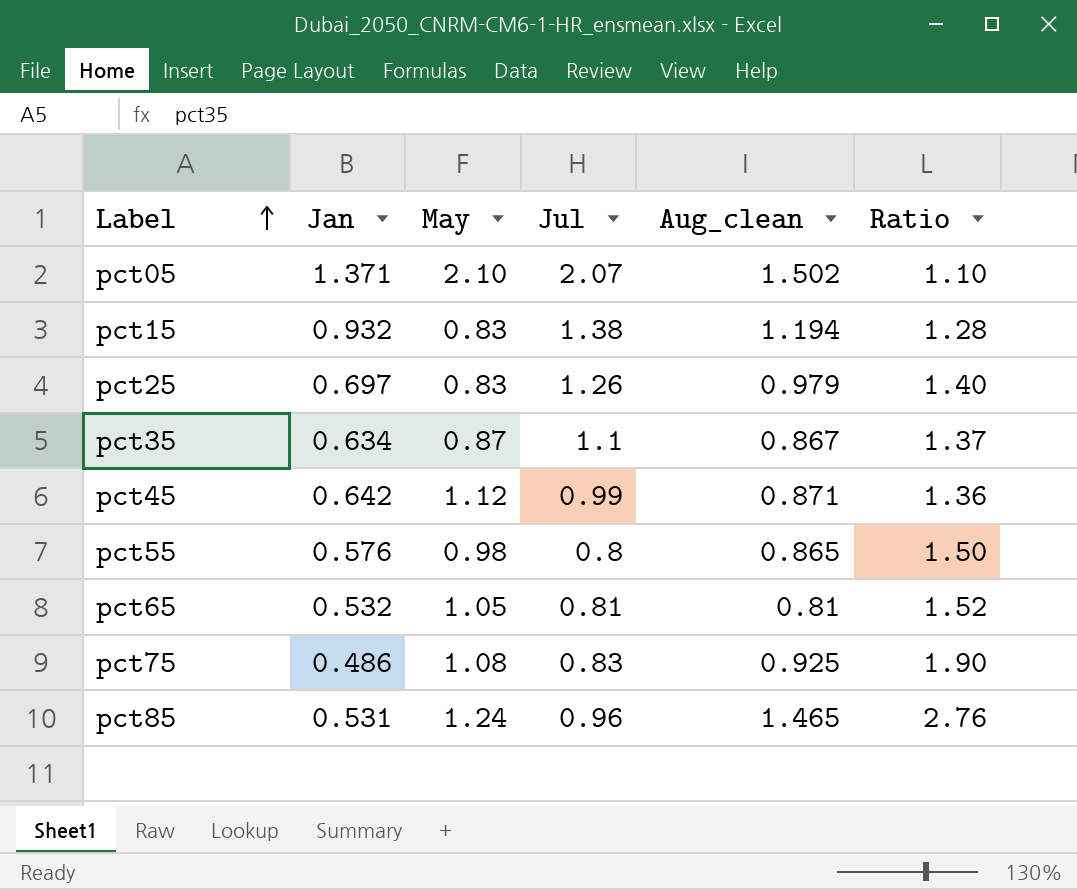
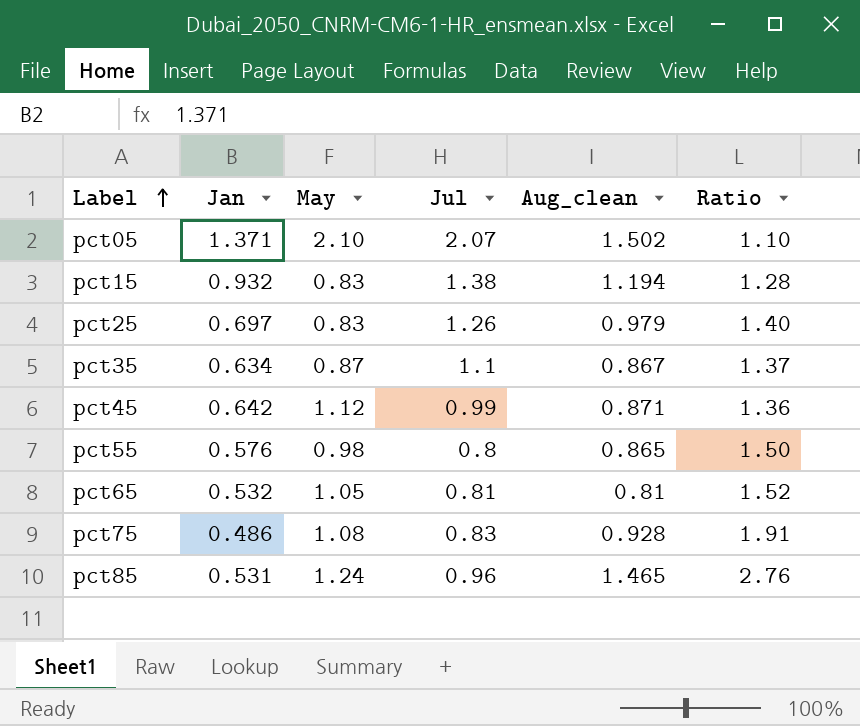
pct75 | Aug_clean: 0.925 -> 0.928
pct75 | Ratio: 1.90 -> 1.91

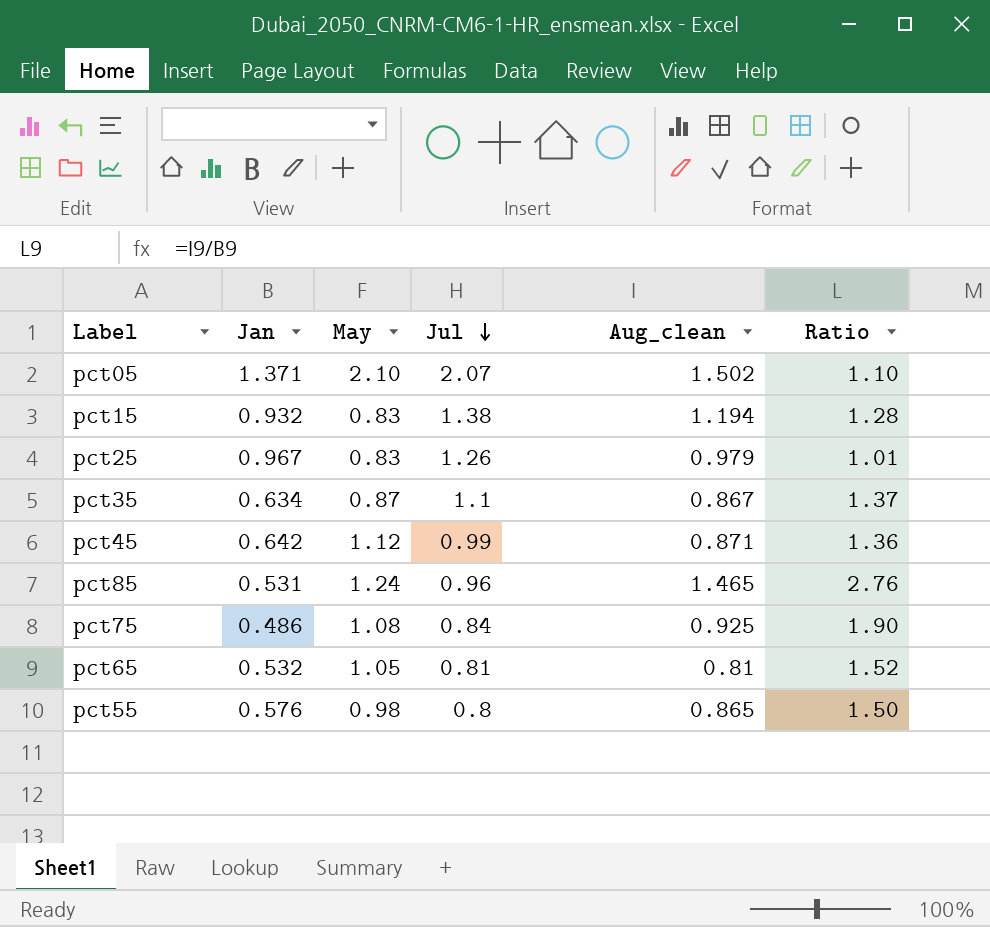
row order: Label ascending -> Jul descending
pct25 | Jan: 0.697 -> 0.967
pct25 | Ratio: 1.40 -> 1.01
pct75 | Jul: 0.83 -> 0.84
pct75 | Aug_clean: 0.928 -> 0.925
pct75 | Ratio: 1.91 -> 1.90

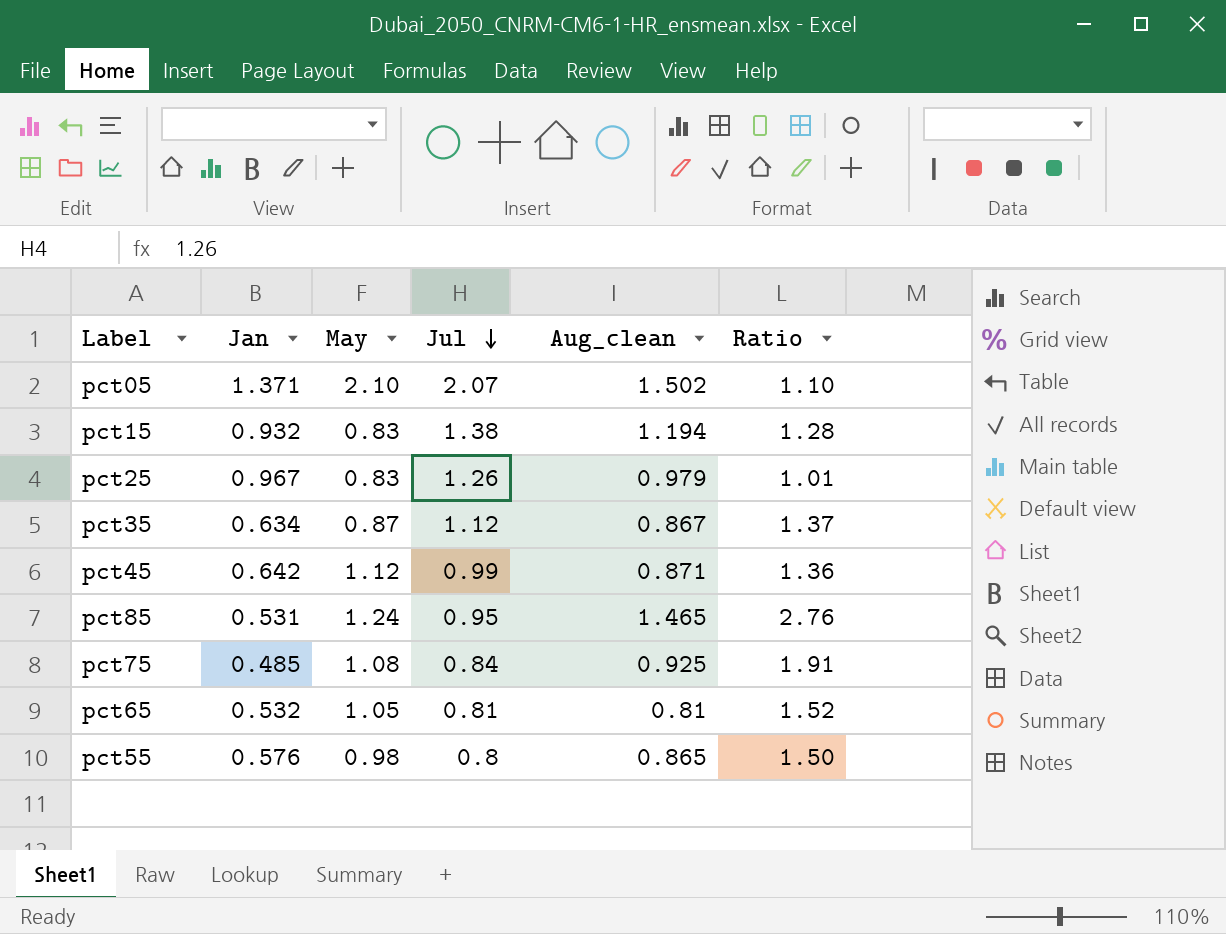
pct35 | Jul: 1.1 -> 1.12
pct85 | Jul: 0.96 -> 0.95
pct75 | Jan: 0.486 -> 0.485
pct75 | Ratio: 1.90 -> 1.91

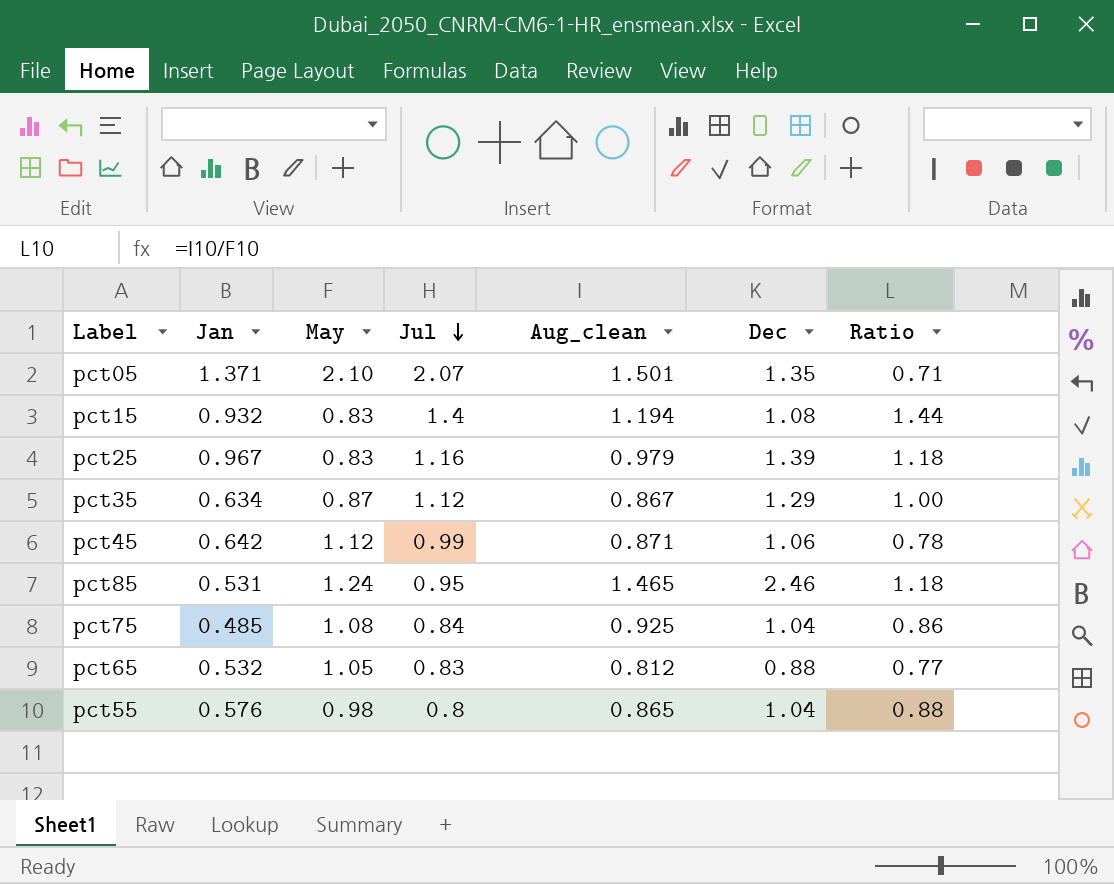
column Dec | position: none -> 6
column Ratio | formula: [Aug_clean] / [Jan] -> [Aug_clean] / [May]
pct05 | Aug_clean: 1.502 -> 1.501
pct15 | Jul: 1.38 -> 1.4
pct25 | Jul: 1.26 -> 1.16
pct65 | Jul: 0.81 -> 0.83
pct65 | Aug_clean: 0.81 -> 0.812

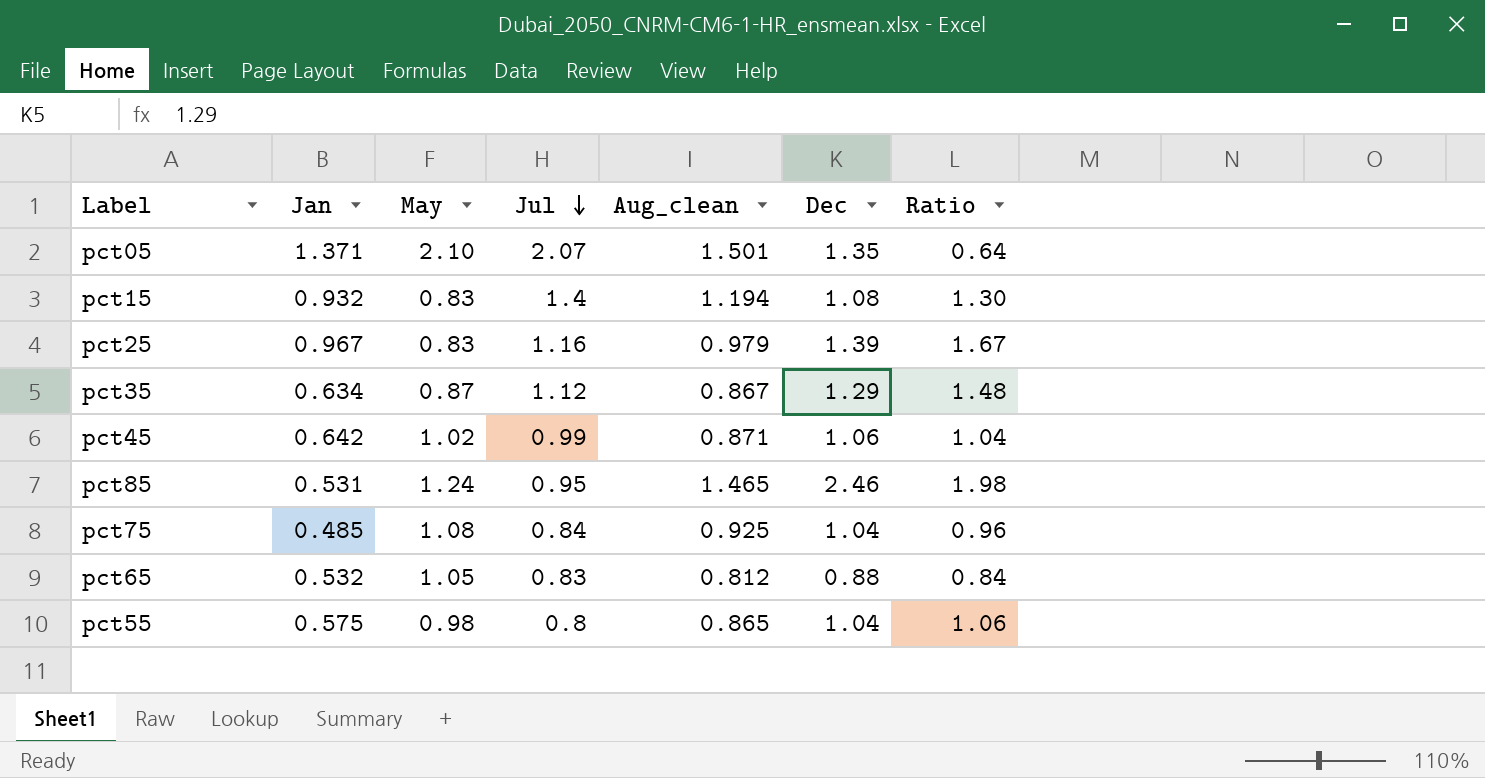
column Ratio | formula: [Aug_clean] / [May] -> [Dec] / [May]
pct45 | May: 1.12 -> 1.02
pct55 | Jan: 0.576 -> 0.575

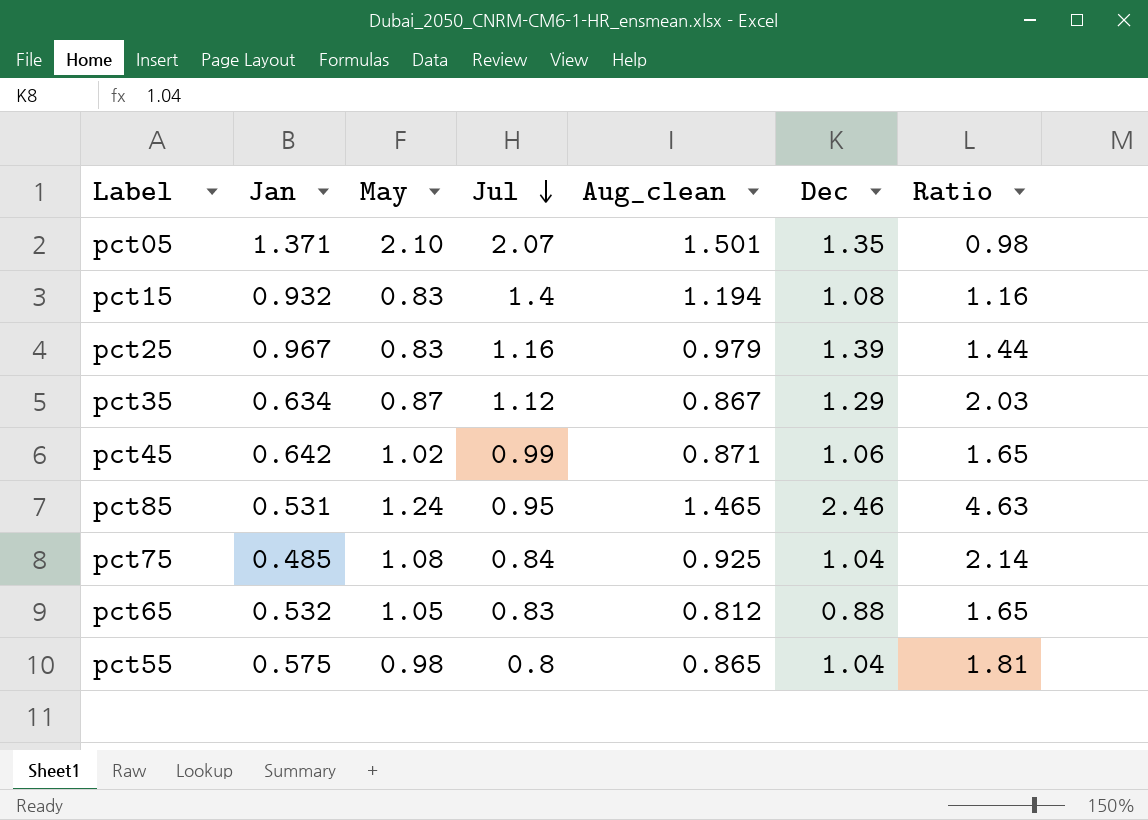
column Ratio | formula: [Dec] / [May] -> [Dec] / [Jan]

